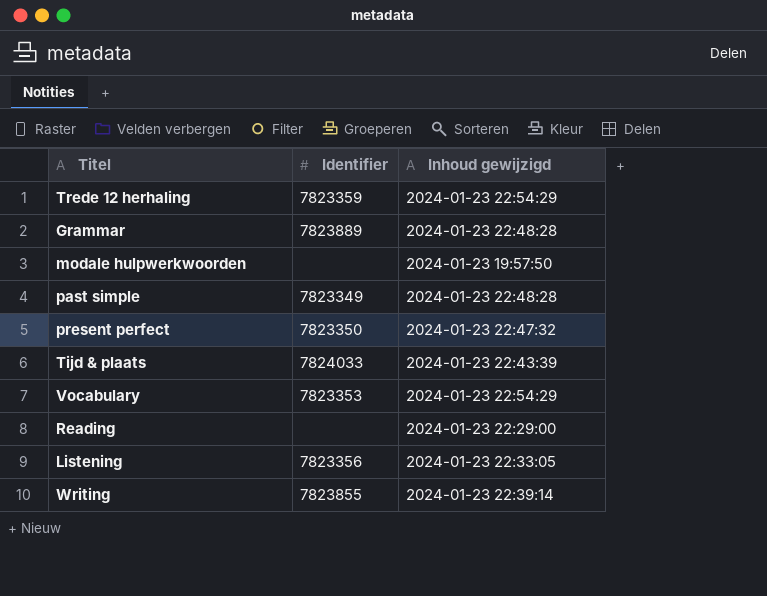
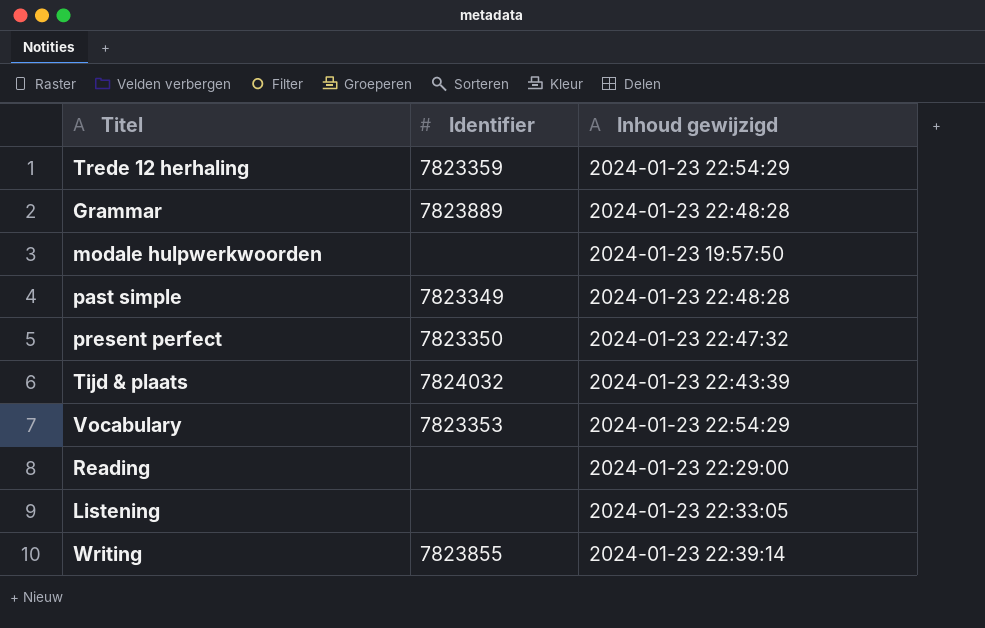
Tijd & plaats | Identifier: 7824033 -> 7824032
Listening | Identifier: 7823356 -> none

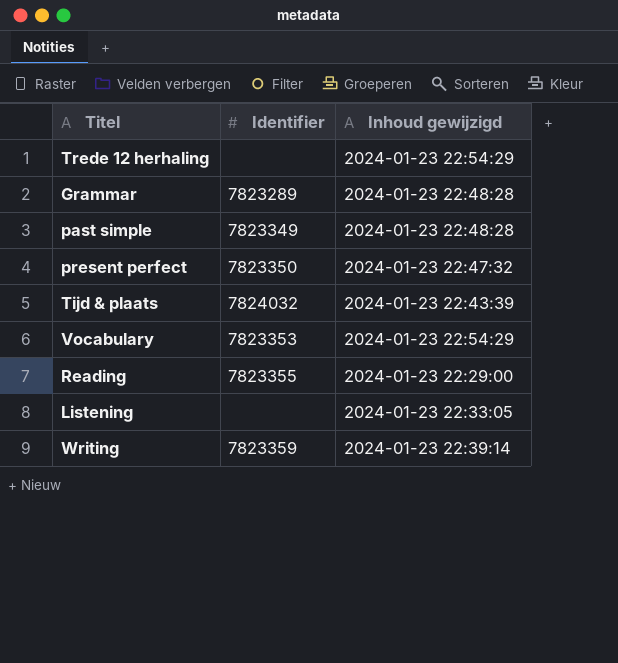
row modale hulpwerkwoorden: none | 2024-01-23 19:57:50 -> none
Trede 12 herhaling | Identifier: 7823359 -> none
Grammar | Identifier: 7823889 -> 7823289
Reading | Identifier: none -> 7823355
Writing | Identifier: 7823855 -> 7823359

